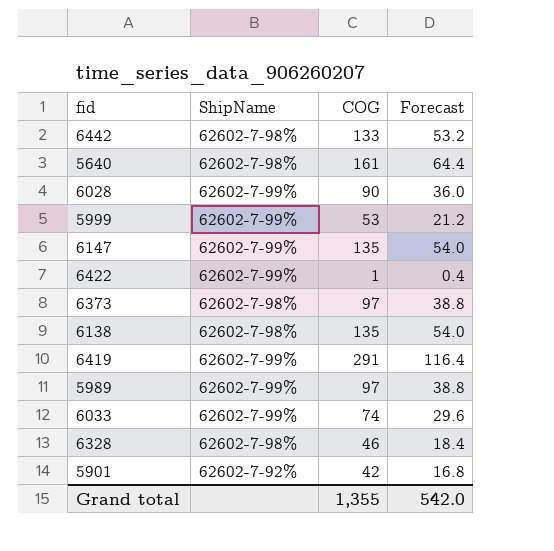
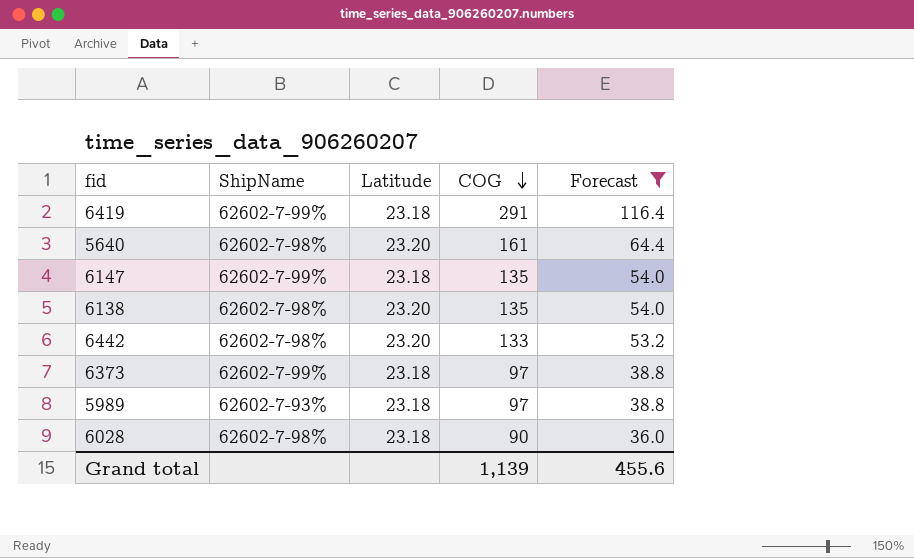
filter: none -> Forecast >= 36.0
row order: none -> COG descending
column Latitude | position: none -> 3
6373 | ShipName: 62602-7-98% -> 62602-7-99%
5989 | ShipName: 62602-7-99% -> 62602-7-93%
6028 | ShipName: 62602-7-99% -> 62602-7-98%
Grand total | COG: 1,355 -> 1,139
Grand total | Forecast: 542.0 -> 455.6

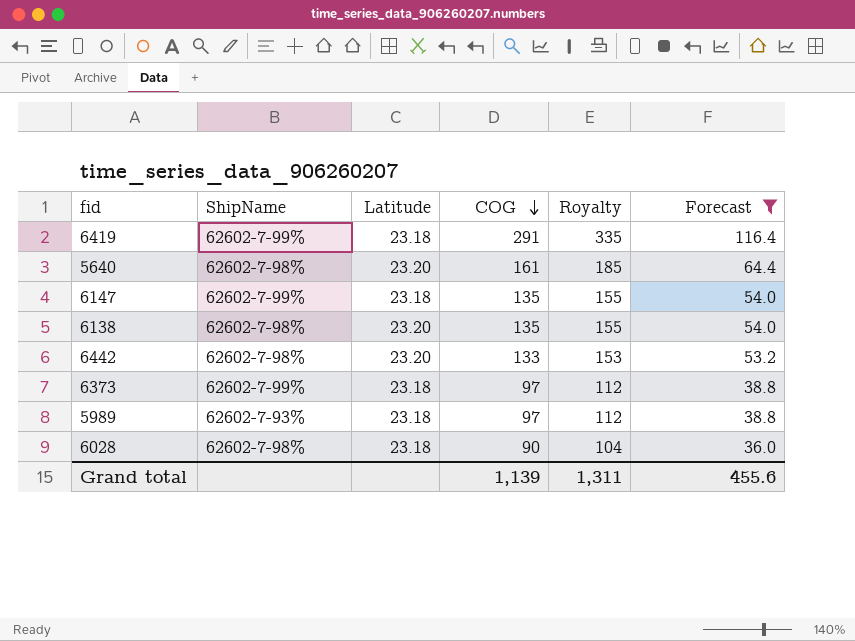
column Royalty | formula: none -> [COG] * 1.15

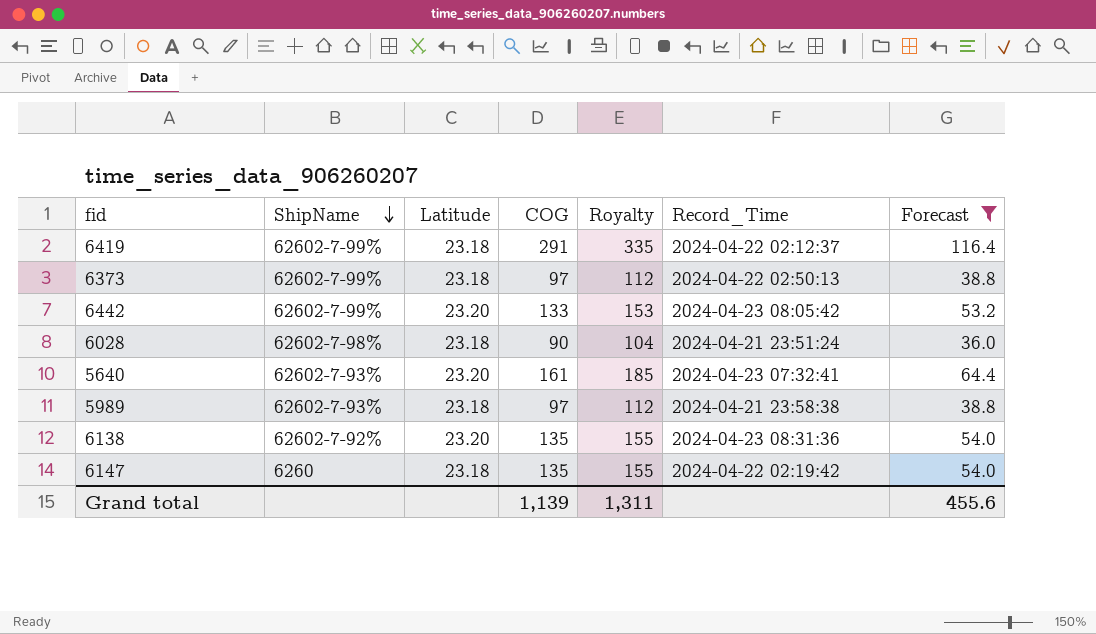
row order: COG descending -> ShipName descending
column Record_Time | position: none -> 6
6442 | ShipName: 62602-7-98% -> 62602-7-99%
5640 | ShipName: 62602-7-98% -> 62602-7-93%
6138 | ShipName: 62602-7-98% -> 62602-7-92%
6147 | ShipName: 62602-7-99% -> 6260

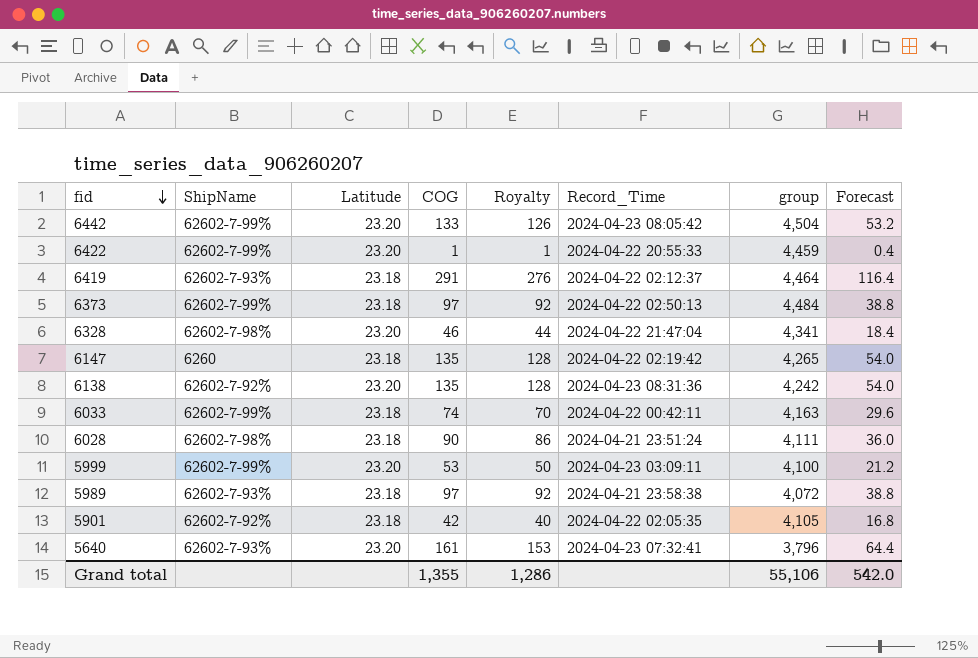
filter: Forecast >= 36.0 -> none
row order: ShipName descending -> fid descending
column Royalty | formula: [COG] * 1.15 -> [COG] * 0.95
column group | position: none -> 7
6419 | ShipName: 62602-7-99% -> 62602-7-93%
Grand total | COG: 1,139 -> 1,355
Grand total | Royalty: 1,311 -> 1,286
Grand total | Forecast: 455.6 -> 542.0

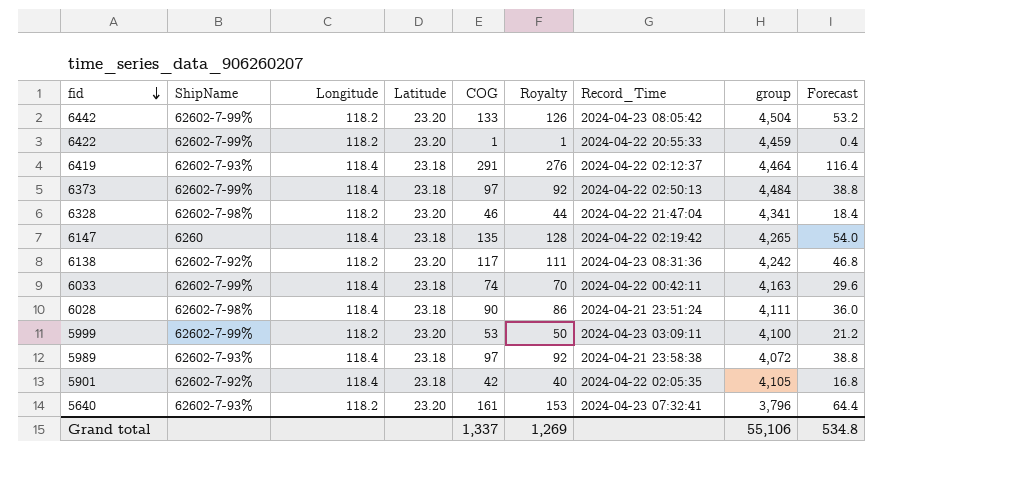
column Longitude | position: none -> 3
6138 | COG: 135 -> 117
6138 | Royalty: 128 -> 111
6138 | Forecast: 54.0 -> 46.8
Grand total | COG: 1,355 -> 1,337
Grand total | Royalty: 1,286 -> 1,269
Grand total | Forecast: 542.0 -> 534.8

